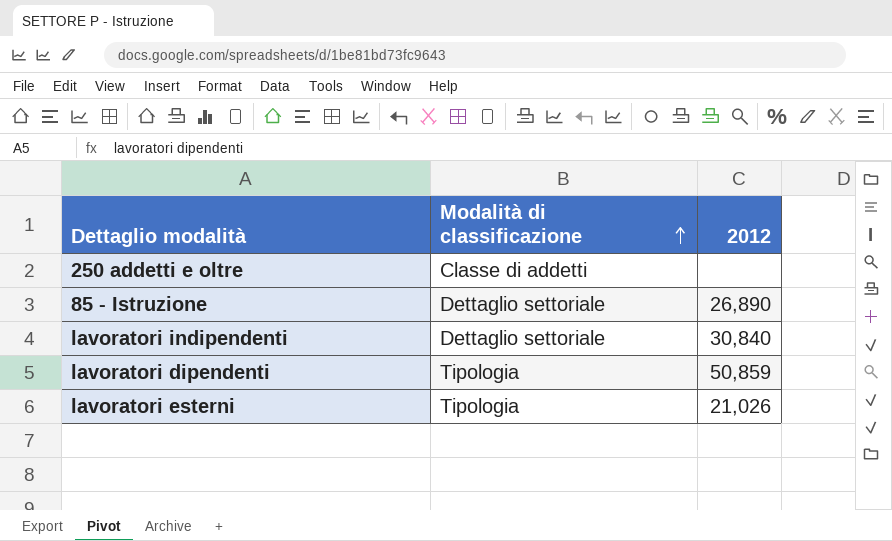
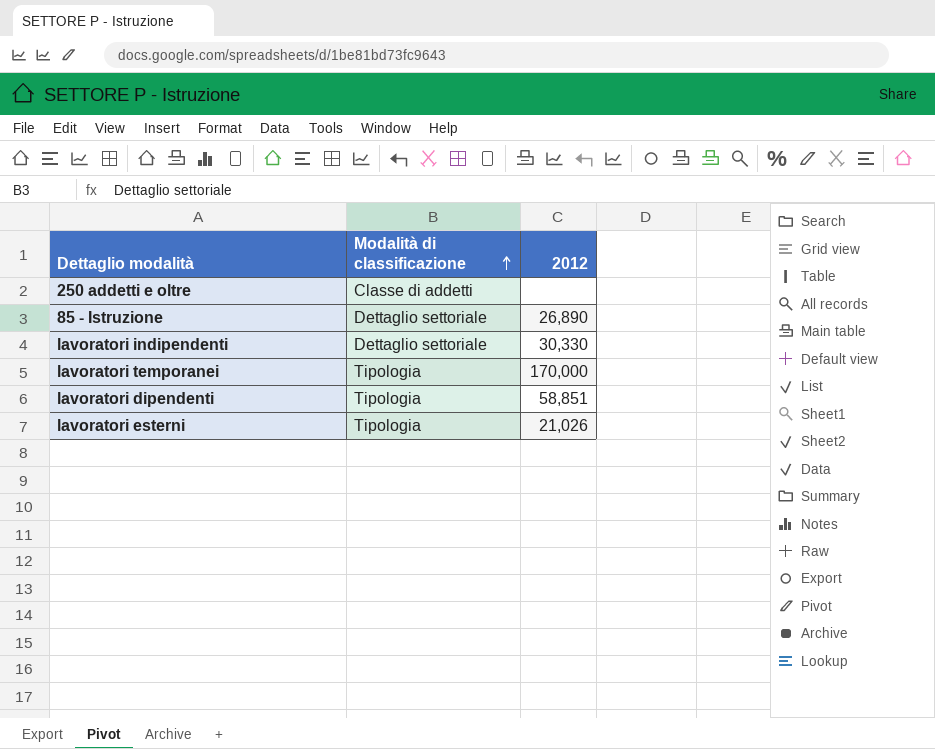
lavoratori indipendenti | 2012: 30,840 -> 30,330
row lavoratori temporanei: none -> Tipologia | 170,000
lavoratori dipendenti | 2012: 50,859 -> 58,851

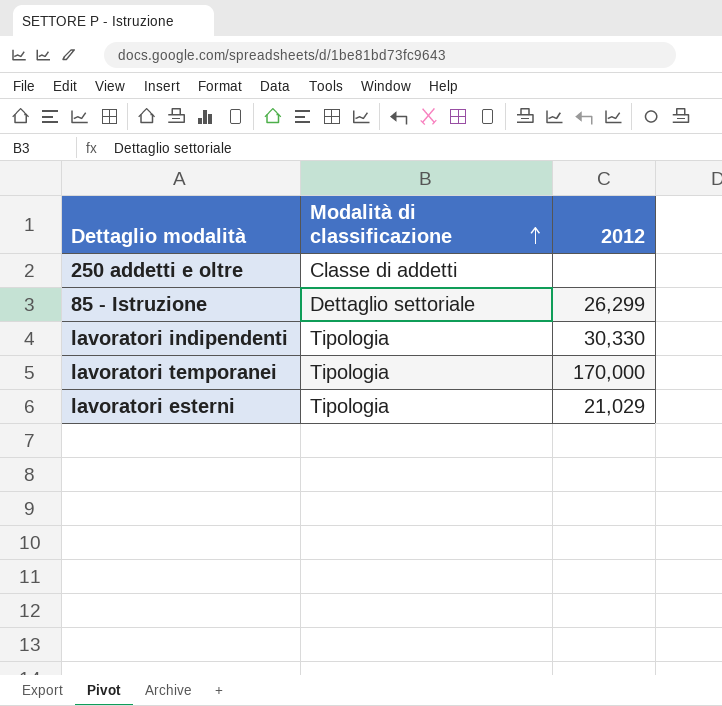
row lavoratori dipendenti: Tipologia | 58,851 -> none
85 - Istruzione | 2012: 26,890 -> 26,299
lavoratori indipendenti | Modalità di classificazione: Dettaglio settoriale -> Tipologia
lavoratori esterni | 2012: 21,026 -> 21,029

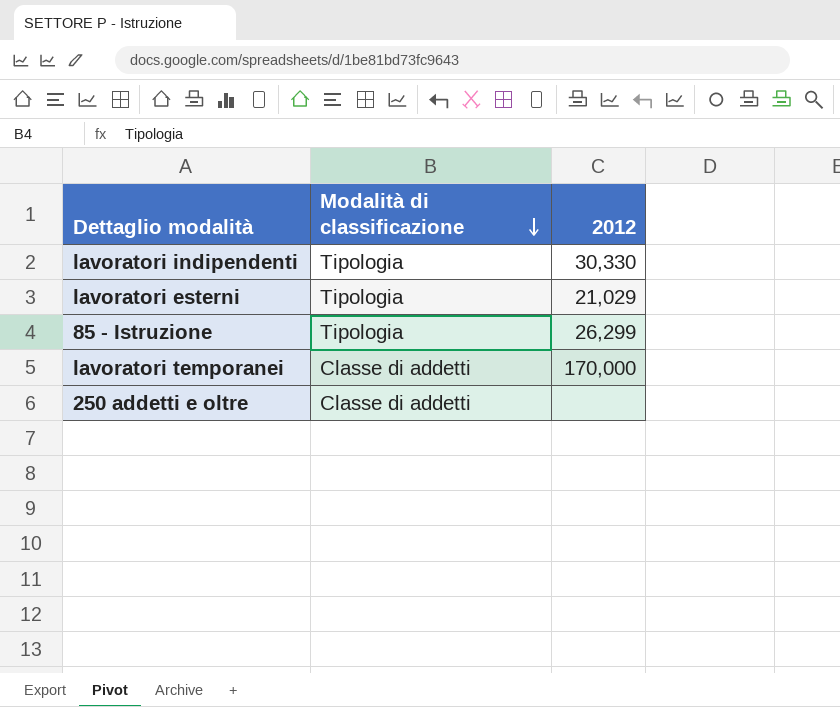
row order: Modalità di classificazione ascending -> Modalità di classificazione descending
85 - Istruzione | Modalità di classificazione: Dettaglio settoriale -> Tipologia
lavoratori temporanei | Modalità di classificazione: Tipologia -> Classe di addetti

